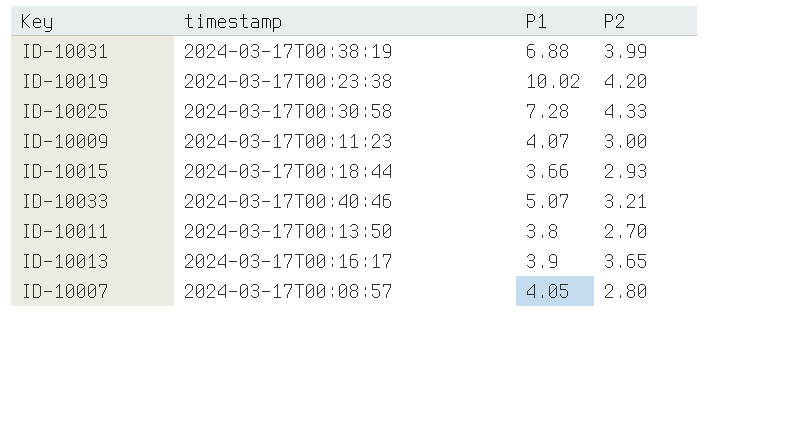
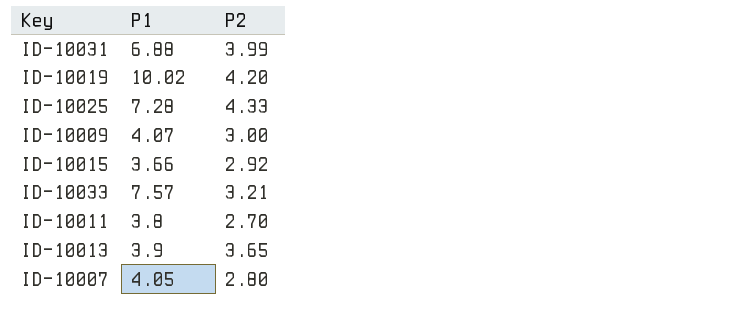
column timestamp | position: 2 -> none
ID-10015 | P2: 2.93 -> 2.92
ID-10033 | P1: 5.07 -> 7.57

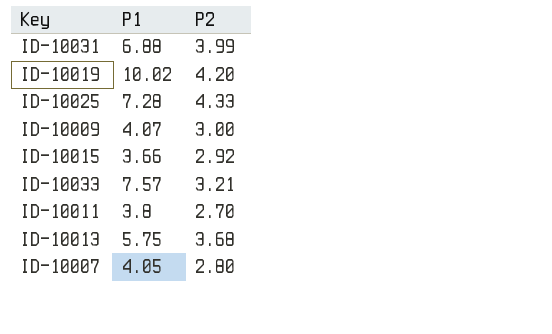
ID-10013 | P1: 3.9 -> 5.75
ID-10013 | P2: 3.65 -> 3.68

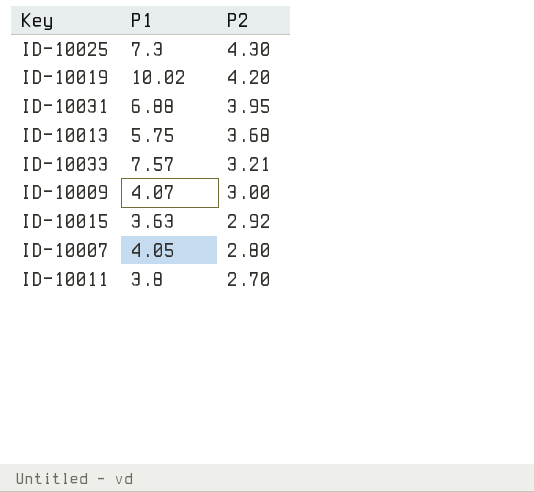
row order: none -> P2 descending
ID-10025 | P1: 7.28 -> 7.3
ID-10025 | P2: 4.33 -> 4.30
ID-10031 | P2: 3.99 -> 3.95
ID-10015 | P1: 3.66 -> 3.63

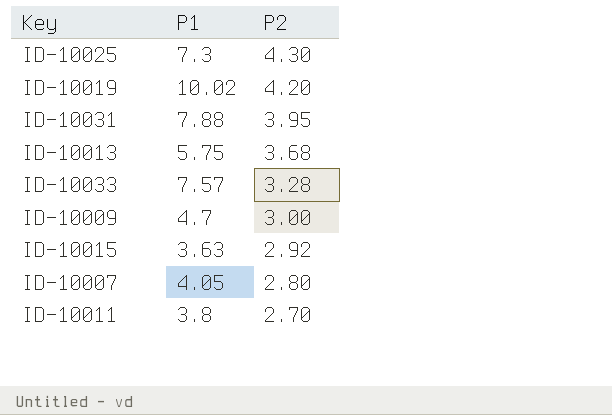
ID-10031 | P1: 6.88 -> 7.88
ID-10033 | P2: 3.21 -> 3.28
ID-10009 | P1: 4.07 -> 4.7

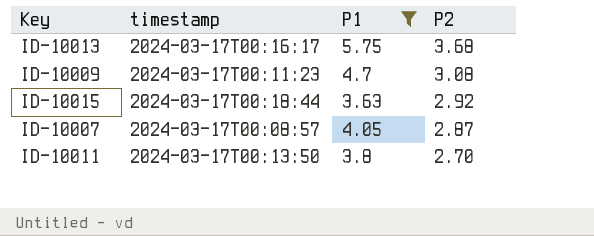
filter: none -> P1 <= 5.75
column timestamp | position: none -> 2
ID-10009 | P2: 3.00 -> 3.08
ID-10007 | P2: 2.80 -> 2.87

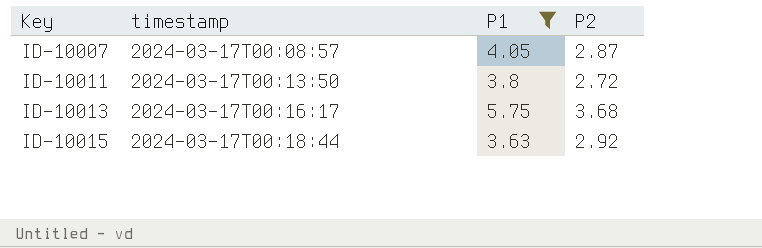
row order: P2 descending -> Key ascending
row ID-10009: 2024-03-17T00:11:23 | 4.7 | 3.08 -> none
ID-10011 | P2: 2.70 -> 2.72

